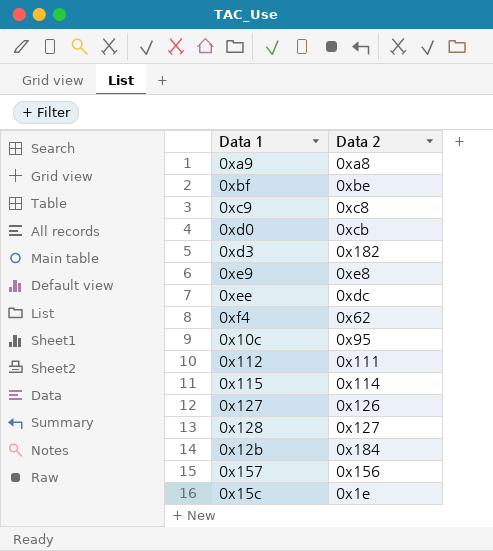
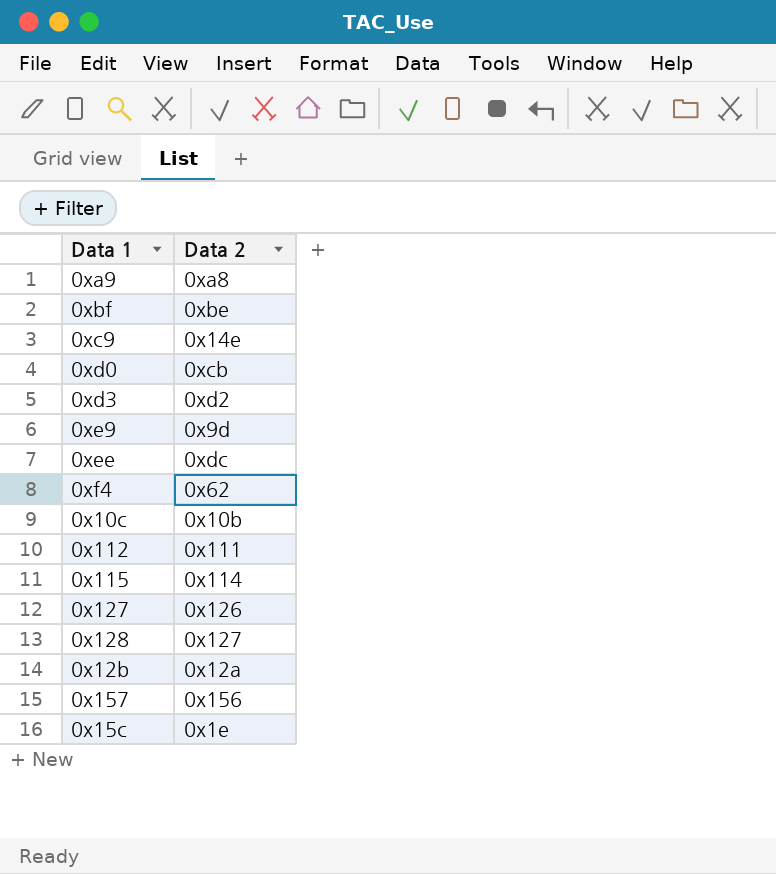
0xc9 | Data 2: 0xc8 -> 0x14e
0xd3 | Data 2: 0x182 -> 0xd2
0xe9 | Data 2: 0xe8 -> 0x9d
0x10c | Data 2: 0x95 -> 0x10b
0x12b | Data 2: 0x184 -> 0x12a

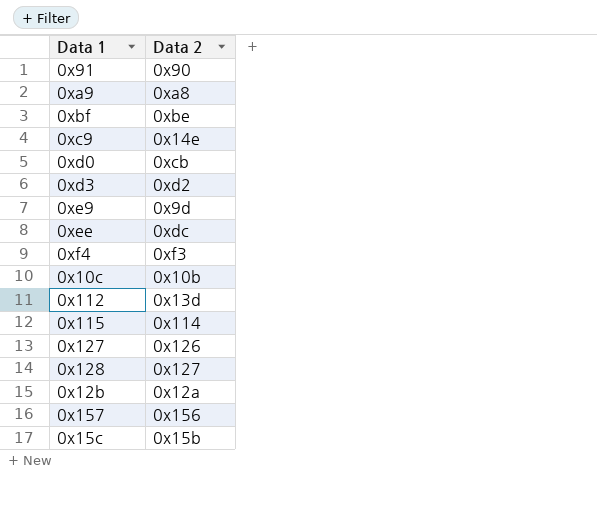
row 0x91: none -> 0x90
0xf4 | Data 2: 0x62 -> 0xf3
0x112 | Data 2: 0x111 -> 0x13d
0x15c | Data 2: 0x1e -> 0x15b

